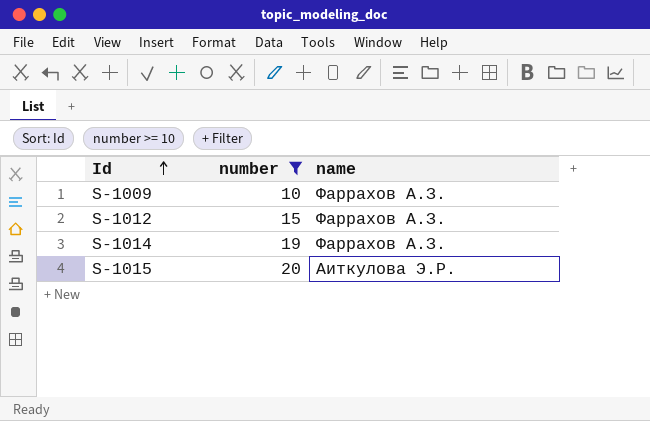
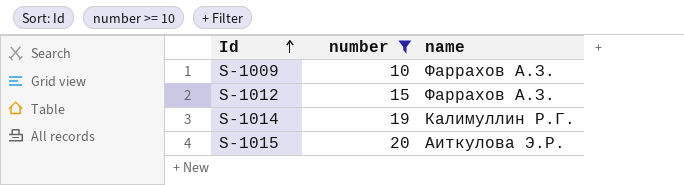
S-1014 | name: Фаррахов А.З. -> Калимуллин Р.Г.

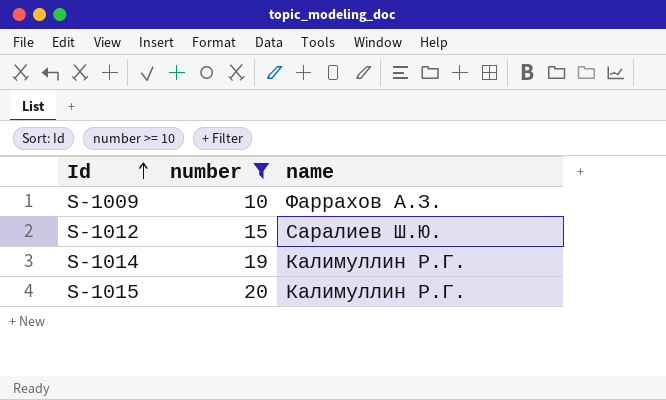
S-1012 | name: Фаррахов А.З. -> Саралиев Ш.Ю.
S-1015 | name: Аиткулова Э.Р. -> Калимуллин Р.Г.

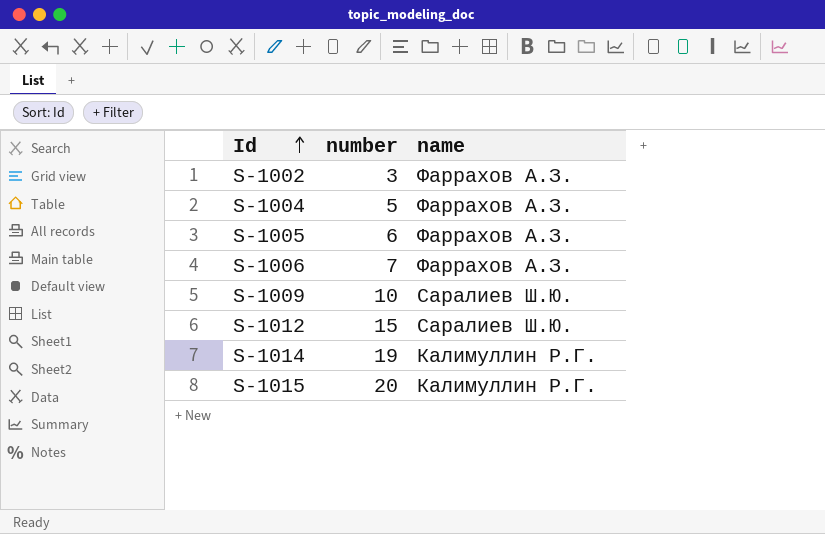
filter: number >= 10 -> none
S-1009 | name: Фаррахов А.З. -> Саралиев Ш.Ю.

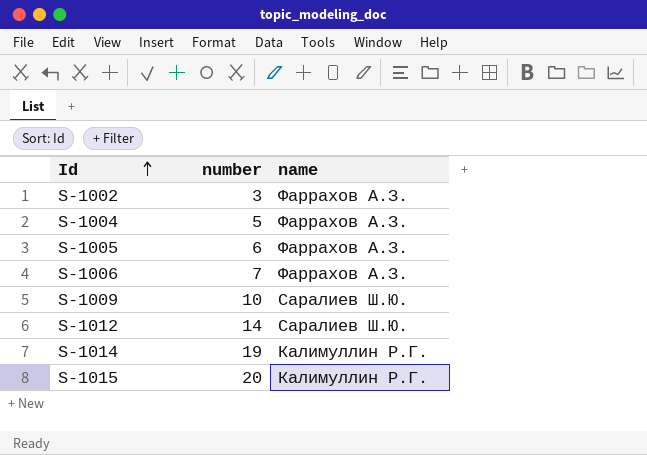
S-1012 | number: 15 -> 14

